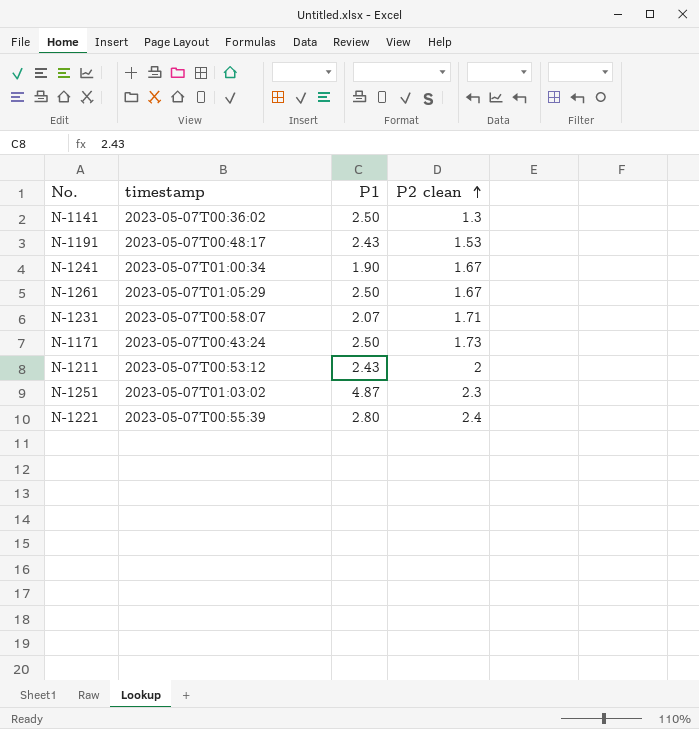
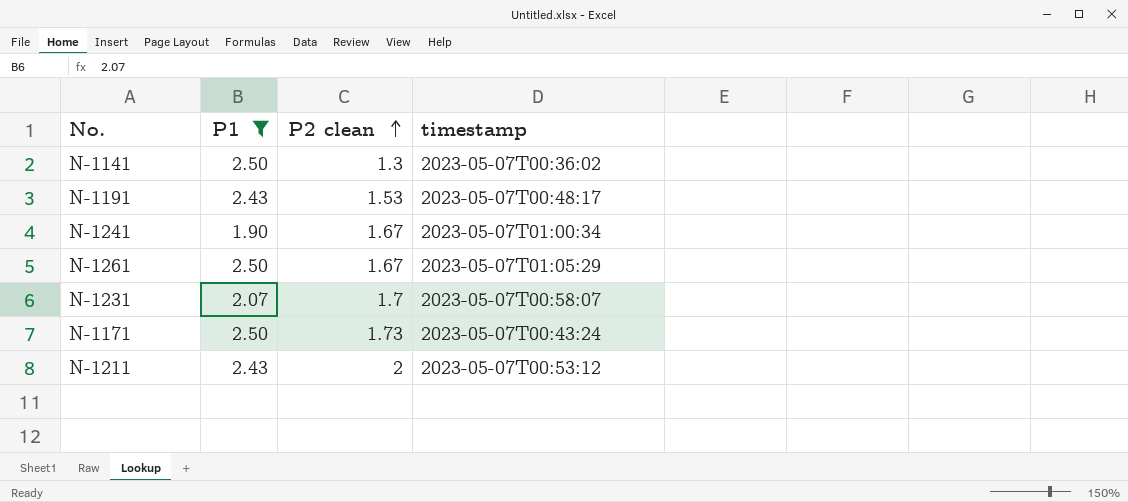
filter: none -> P1 <= 2.50
column timestamp | position: 2 -> 4
N-1231 | P2 clean: 1.71 -> 1.7

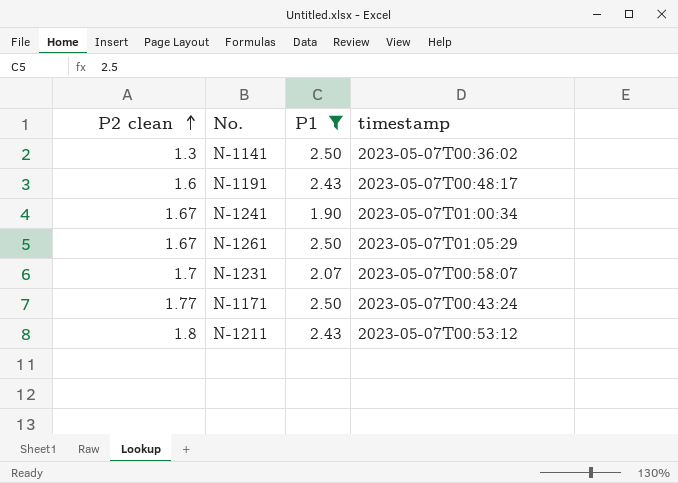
column P2 clean | position: 3 -> 1
N-1191 | P2 clean: 1.53 -> 1.6
N-1171 | P2 clean: 1.73 -> 1.77
N-1211 | P2 clean: 2 -> 1.8

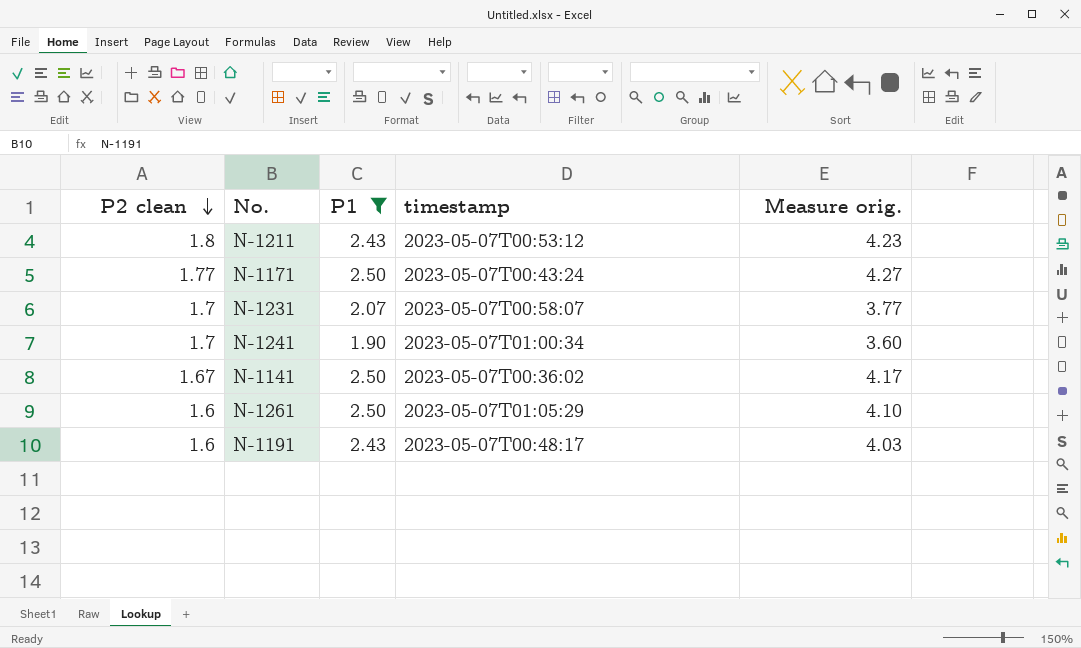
row order: P2 clean ascending -> P2 clean descending
column Measure orig. | formula: none -> [P2 clean] + [P1]
N-1241 | P2 clean: 1.67 -> 1.7
N-1141 | P2 clean: 1.3 -> 1.67
N-1261 | P2 clean: 1.67 -> 1.6

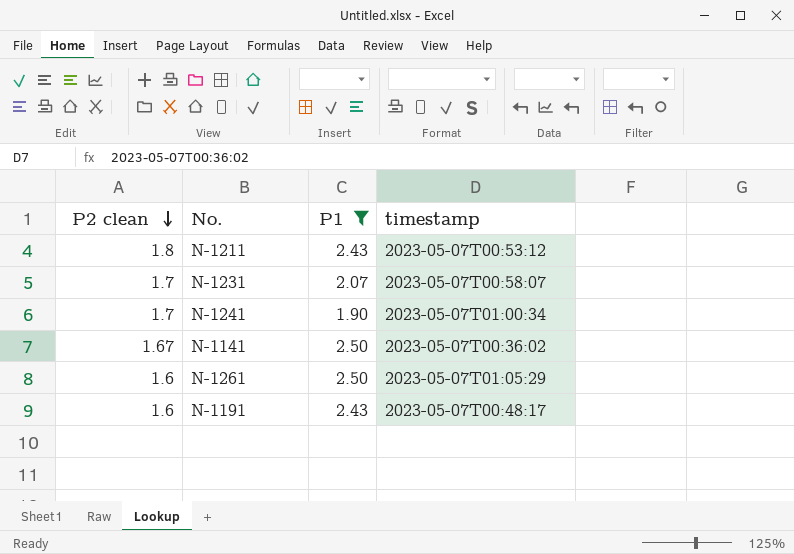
column Measure orig. | formula: [P2 clean] + [P1] -> none
row N-1171: 1.77 | 2.50 | 2023-05-07T00:43:24 | 4.27 -> none

